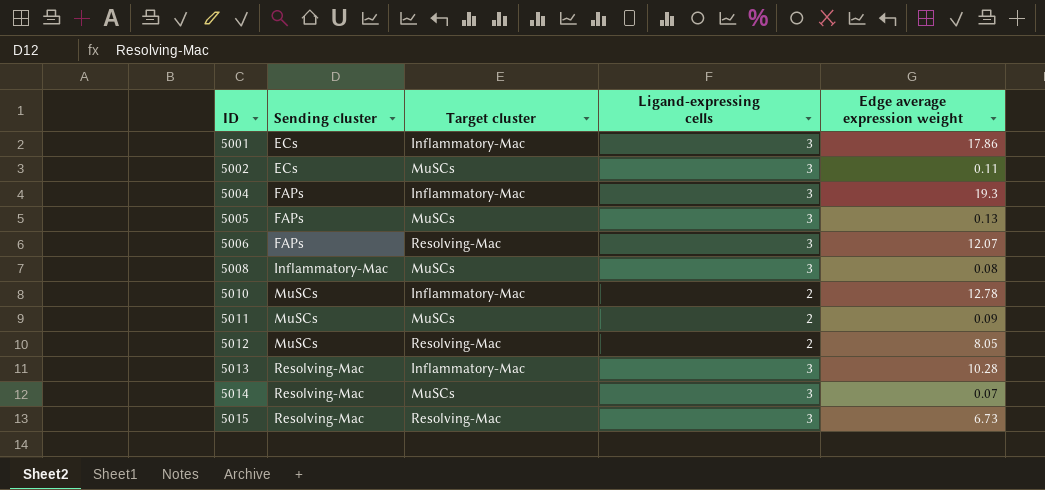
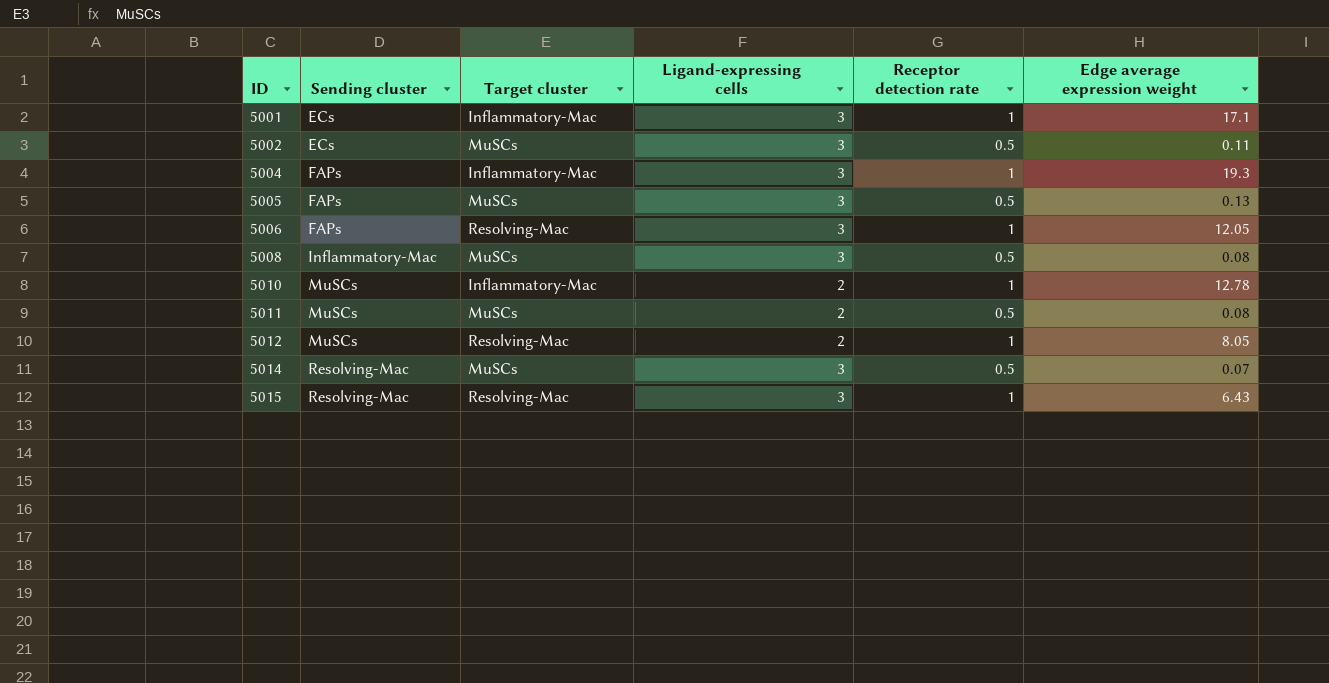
column Receptor detection rate | position: none -> 5
row 5013: Resolving-Mac | Inflammatory-Mac | 3 | 10.28 -> none
5001 | Edge average expression weight: 17.86 -> 17.1
5006 | Edge average expression weight: 12.07 -> 12.05
5011 | Edge average expression weight: 0.09 -> 0.08
5015 | Edge average expression weight: 6.73 -> 6.43

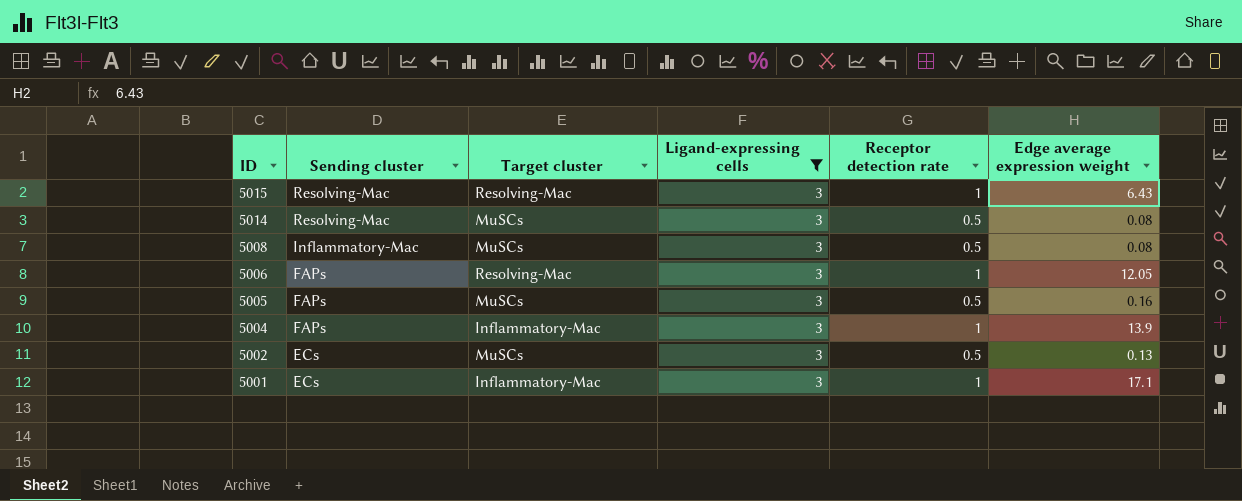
filter: none -> Ligand-expressing cells = 3
row order: ID ascending -> ID descending
5014 | Edge average expression weight: 0.07 -> 0.08
5005 | Edge average expression weight: 0.13 -> 0.16
5004 | Edge average expression weight: 19.3 -> 13.9
5002 | Edge average expression weight: 0.11 -> 0.13

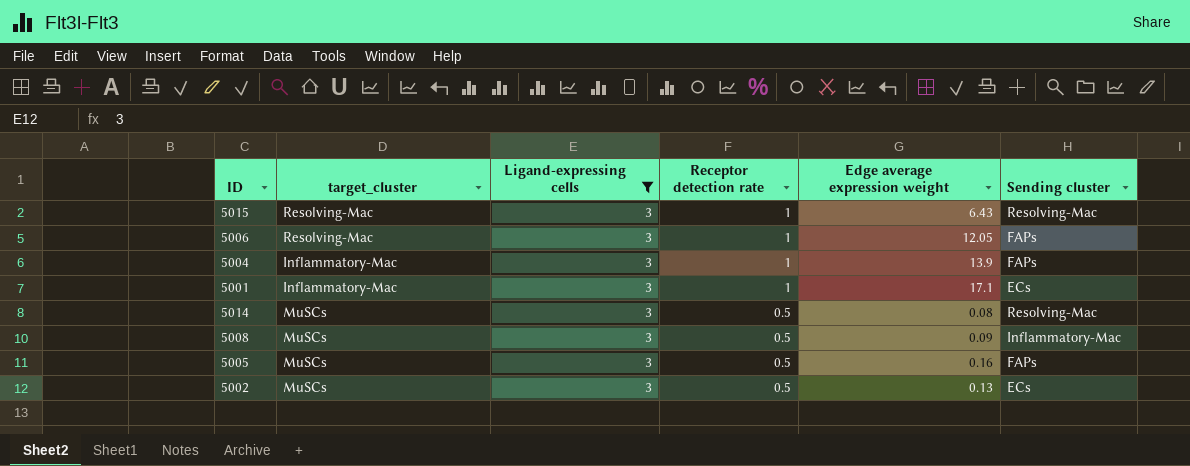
row order: ID descending -> Receptor detection rate descending
column name: Target cluster -> target_cluster
column Sending cluster | position: 2 -> 6
5008 | Edge average expression weight: 0.08 -> 0.09

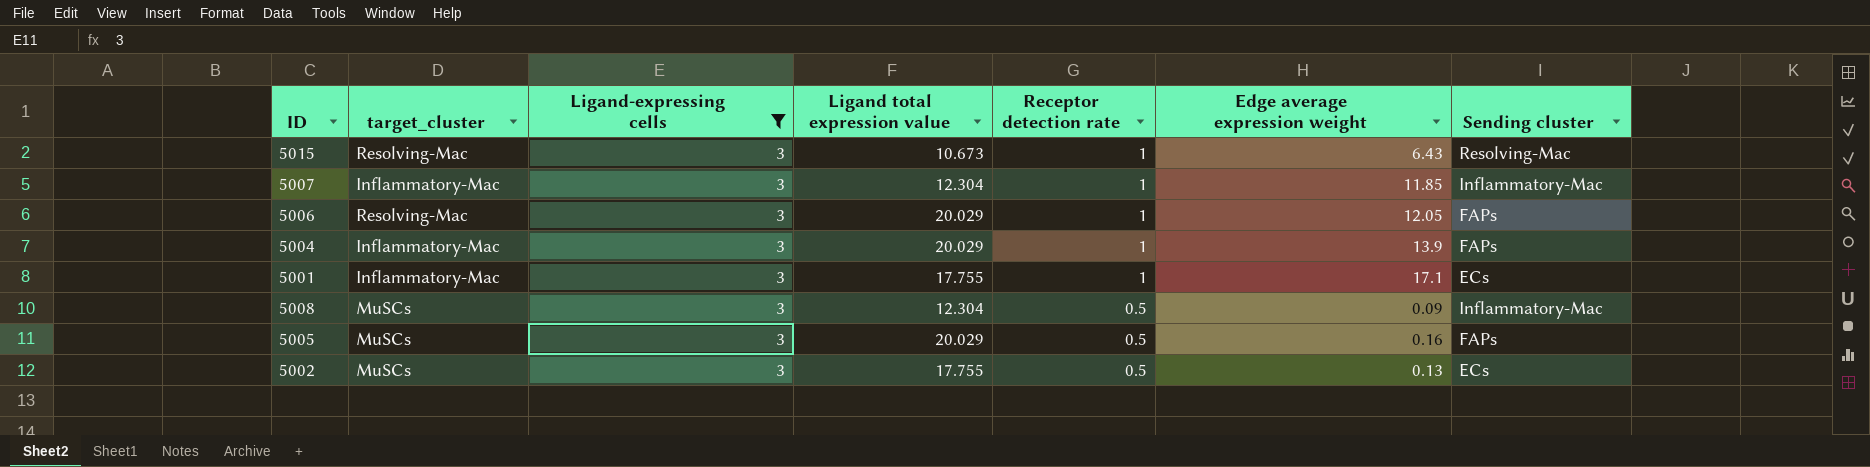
column Ligand total expression value | position: none -> 4
row 5014: MuSCs | 3 | 0.5 | 0.08 | Resolving-Mac -> none
row 5007: none -> Inflammatory-Mac | 3 | 12.304 | 1 | 11.85 | Inflammatory-Mac

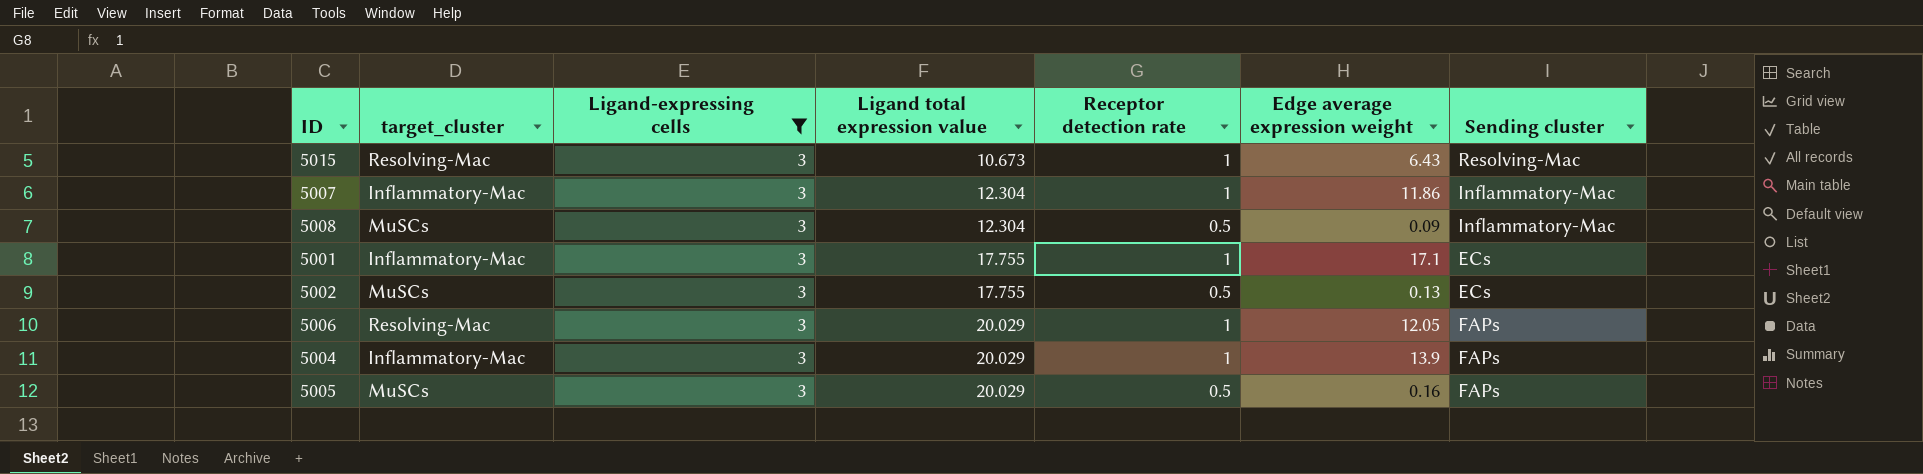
row order: Receptor detection rate descending -> Ligand total expression value ascending
5007 | Edge average expression weight: 11.85 -> 11.86

